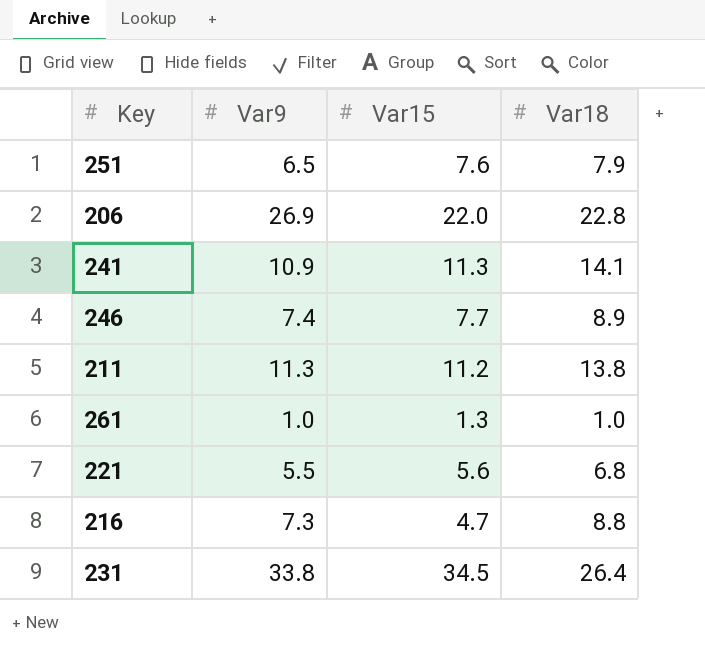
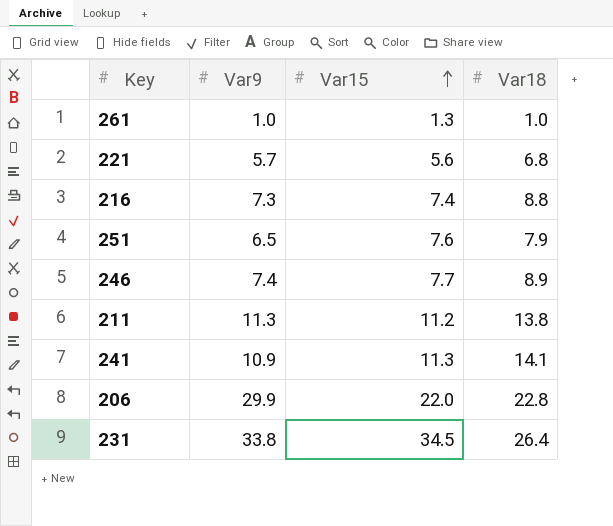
row order: none -> Var15 ascending
221 | Var9: 5.5 -> 5.7
216 | Var15: 4.7 -> 7.4
206 | Var9: 26.9 -> 29.9

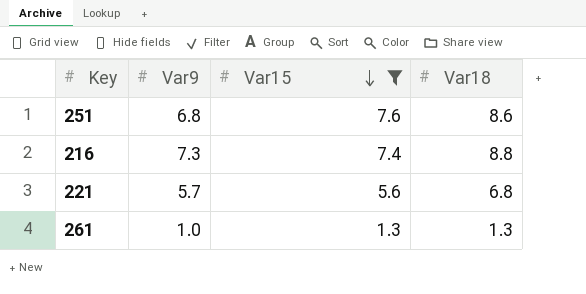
filter: none -> Var15 <= 7.6
row order: Var15 ascending -> Var15 descending
251 | Var9: 6.5 -> 6.8
251 | Var18: 7.9 -> 8.6
261 | Var18: 1.0 -> 1.3

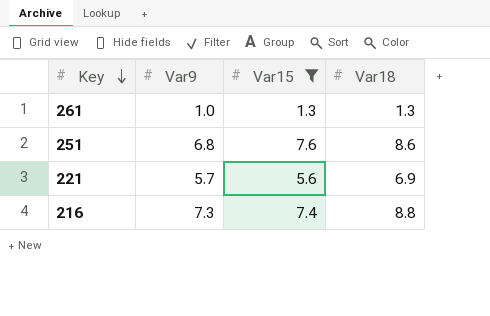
row order: Var15 descending -> Key descending
221 | Var18: 6.8 -> 6.9

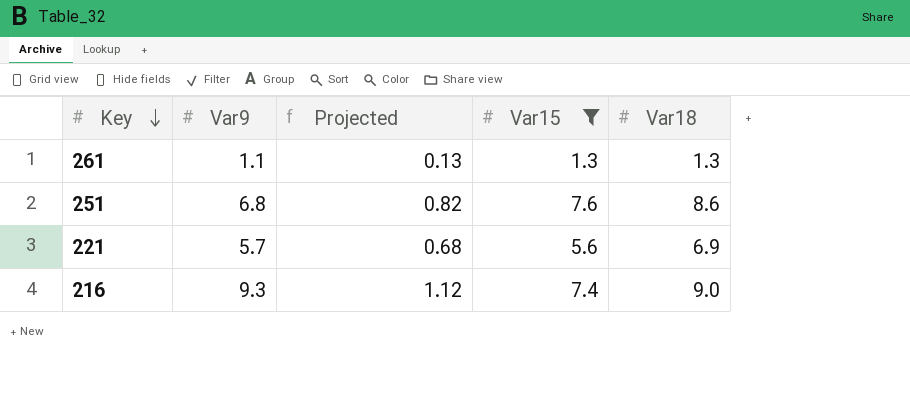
column Projected | formula: none -> [Var9] * 0.12
261 | Var9: 1.0 -> 1.1
216 | Var9: 7.3 -> 9.3
216 | Var18: 8.8 -> 9.0

